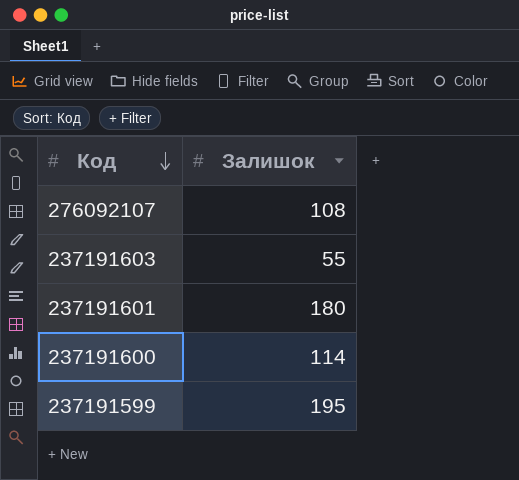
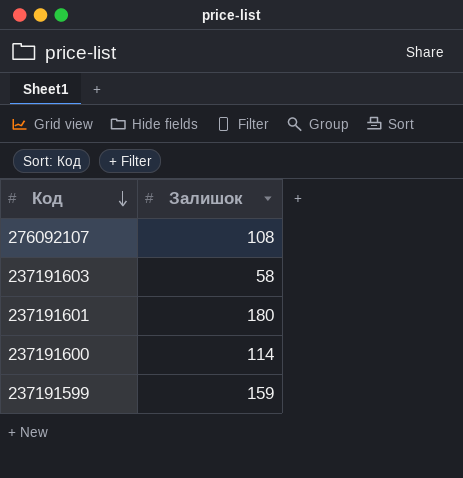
237191603 | Залишок: 55 -> 58
237191599 | Залишок: 195 -> 159

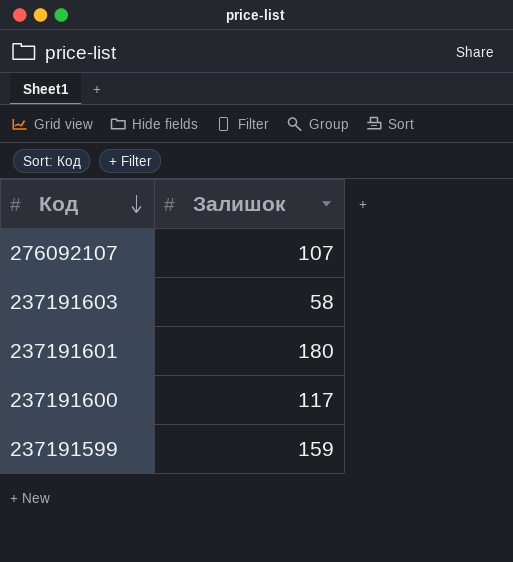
276092107 | Залишок: 108 -> 107
237191600 | Залишок: 114 -> 117

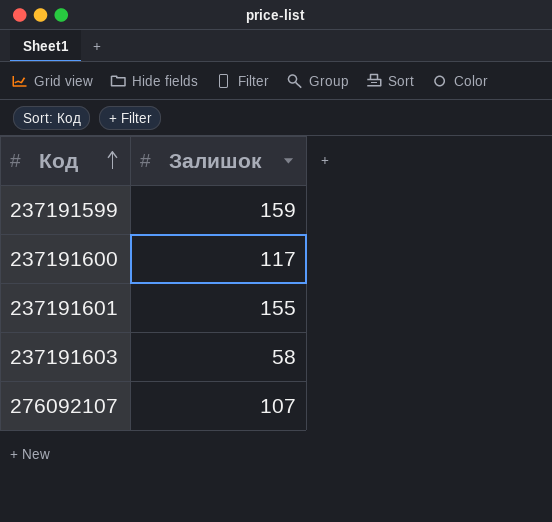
row order: Код descending -> Код ascending
237191601 | Залишок: 180 -> 155

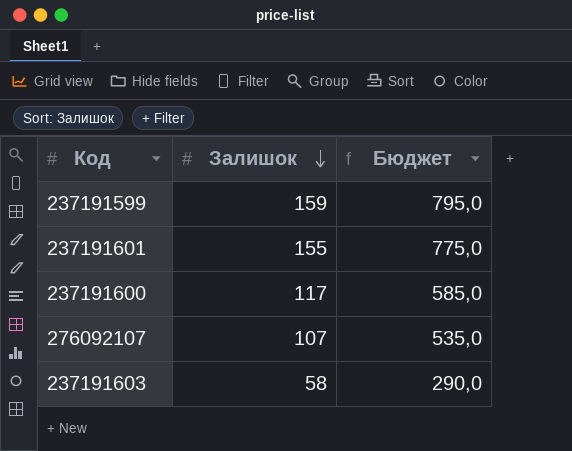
row order: Код ascending -> Залишок descending
column Бюджет | formula: none -> [Залишок] * 5

